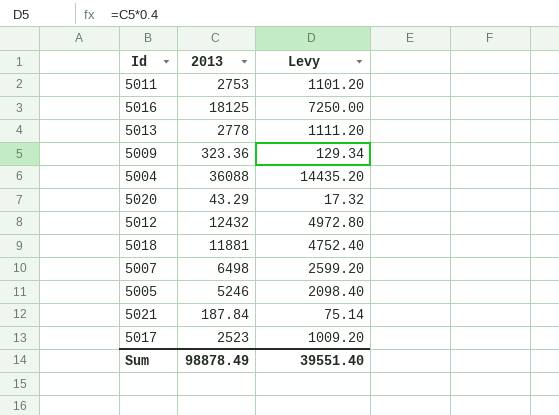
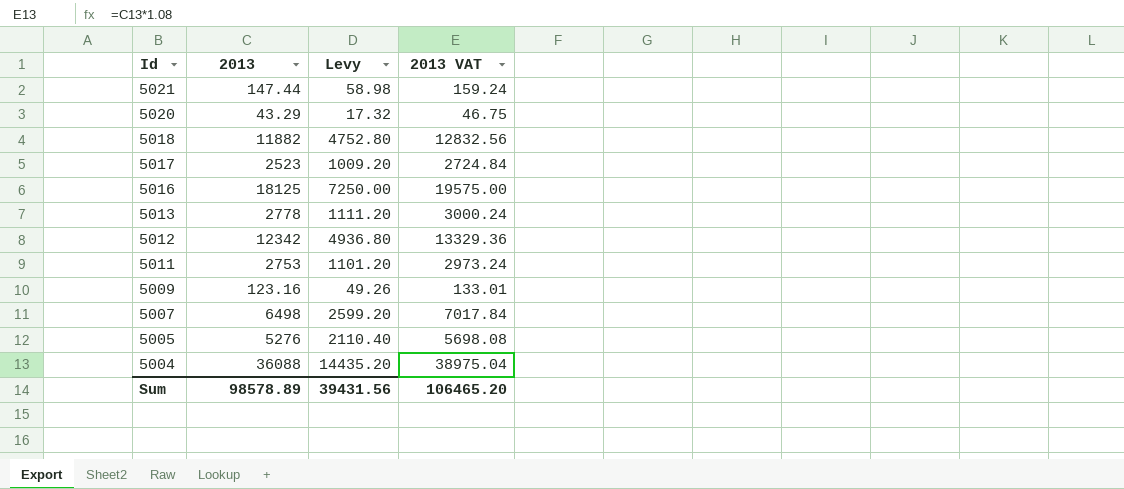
row order: none -> Id descending
column 2013 VAT | formula: none -> [2013] * 1.08
5021 | 2013: 187.84 -> 147.44
5021 | Levy: 75.14 -> 58.98
5018 | 2013: 11881 -> 11882
5018 | Levy: 4752.40 -> 4752.80
5012 | 2013: 12432 -> 12342
5012 | Levy: 4972.80 -> 4936.80
5009 | 2013: 323.36 -> 123.16
5009 | Levy: 129.34 -> 49.26
5005 | 2013: 5246 -> 5276
5005 | Levy: 2098.40 -> 2110.40
Sum | 2013: 98878.49 -> 98578.89
Sum | Levy: 39551.40 -> 39431.56

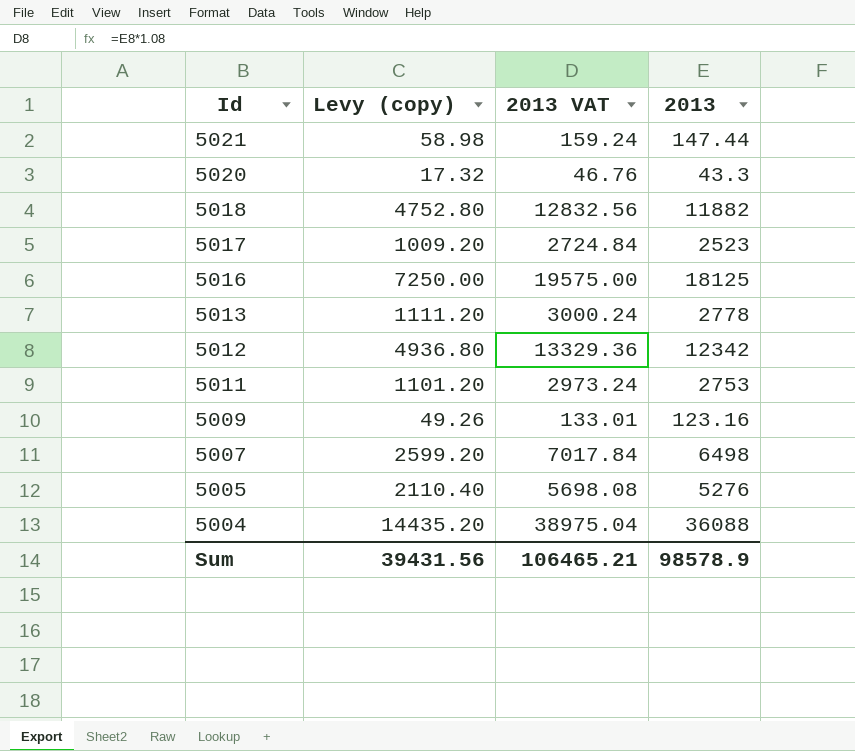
column name: Levy -> Levy (copy)
column 2013 | position: 2 -> 4
5020 | 2013 VAT: 46.75 -> 46.76
5020 | 2013: 43.29 -> 43.3
Sum | 2013 VAT: 106465.20 -> 106465.21
Sum | 2013: 98578.89 -> 98578.9

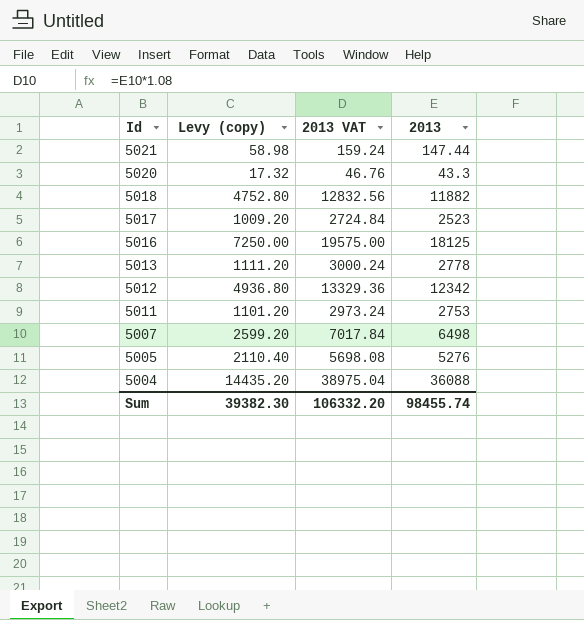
row 5009: 49.26 | 133.01 | 123.16 -> none
Sum | Levy (copy): 39431.56 -> 39382.30
Sum | 2013 VAT: 106465.21 -> 106332.20
Sum | 2013: 98578.9 -> 98455.74

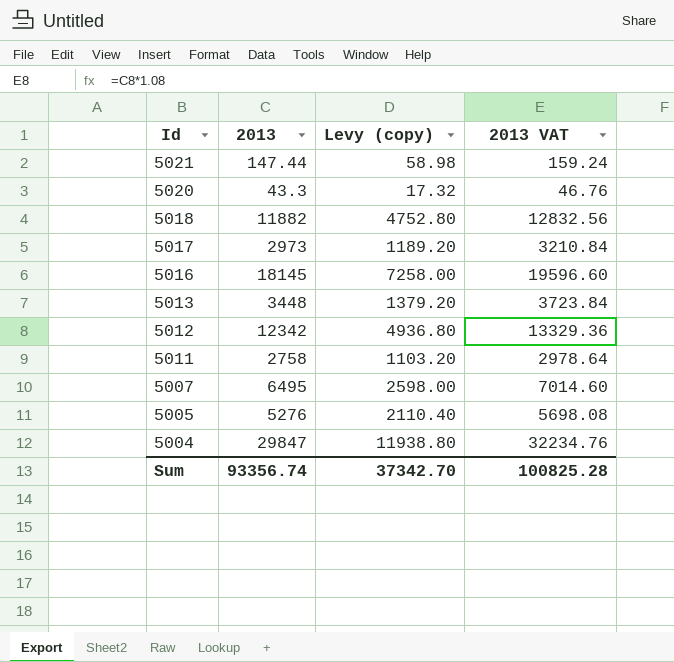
column 2013 | position: 4 -> 2
5017 | 2013: 2523 -> 2973
5017 | Levy (copy): 1009.20 -> 1189.20
5017 | 2013 VAT: 2724.84 -> 3210.84
5016 | 2013: 18125 -> 18145
5016 | Levy (copy): 7250.00 -> 7258.00
5016 | 2013 VAT: 19575.00 -> 19596.60
5013 | 2013: 2778 -> 3448
5013 | Levy (copy): 1111.20 -> 1379.20
5013 | 2013 VAT: 3000.24 -> 3723.84
5011 | 2013: 2753 -> 2758
5011 | Levy (copy): 1101.20 -> 1103.20
5011 | 2013 VAT: 2973.24 -> 2978.64
5007 | 2013: 6498 -> 6495
5007 | Levy (copy): 2599.20 -> 2598.00
5007 | 2013 VAT: 7017.84 -> 7014.60
5004 | 2013: 36088 -> 29847
5004 | Levy (copy): 14435.20 -> 11938.80
5004 | 2013 VAT: 38975.04 -> 32234.76
Sum | 2013: 98455.74 -> 93356.74
Sum | Levy (copy): 39382.30 -> 37342.70
Sum | 2013 VAT: 106332.20 -> 100825.28

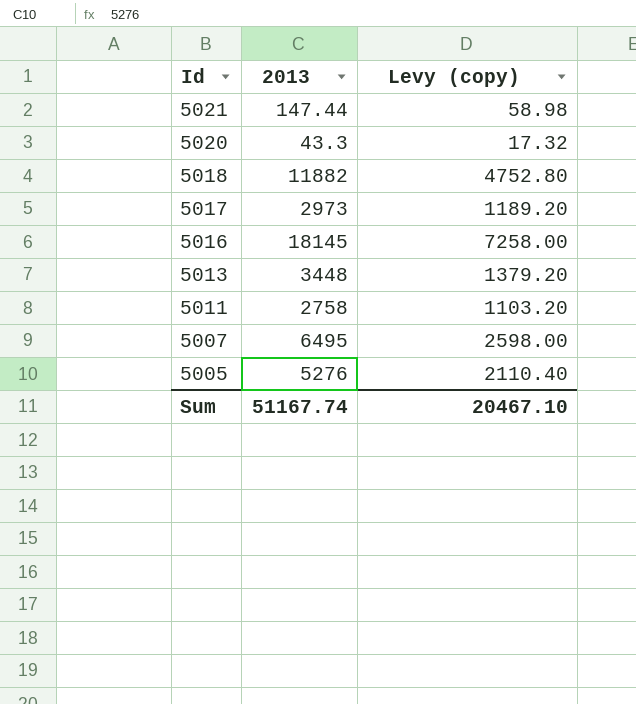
column 2013 VAT | formula: [2013] * 1.08 -> none
row 5012: 12342 | 4936.80 | 13329.36 -> none
row 5004: 29847 | 11938.80 | 32234.76 -> none
Sum | 2013: 93356.74 -> 51167.74
Sum | Levy (copy): 37342.70 -> 20467.10

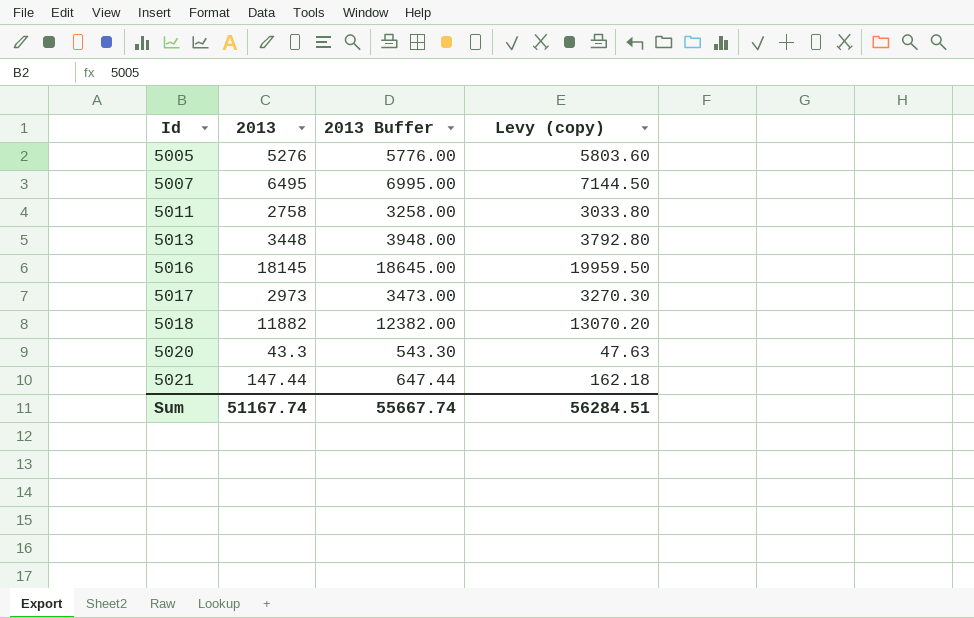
row order: Id descending -> Id ascending
column 2013 Buffer | formula: none -> [2013] + 500
column Levy (copy) | formula: [2013] * 0.4 -> [2013] * 1.1
Sum | Levy (copy): 20467.10 -> 56284.51

